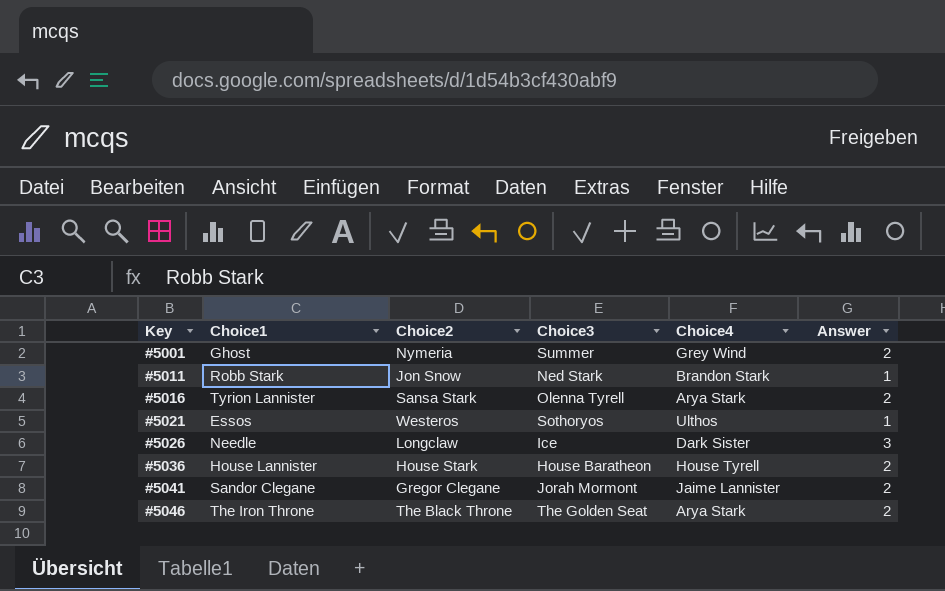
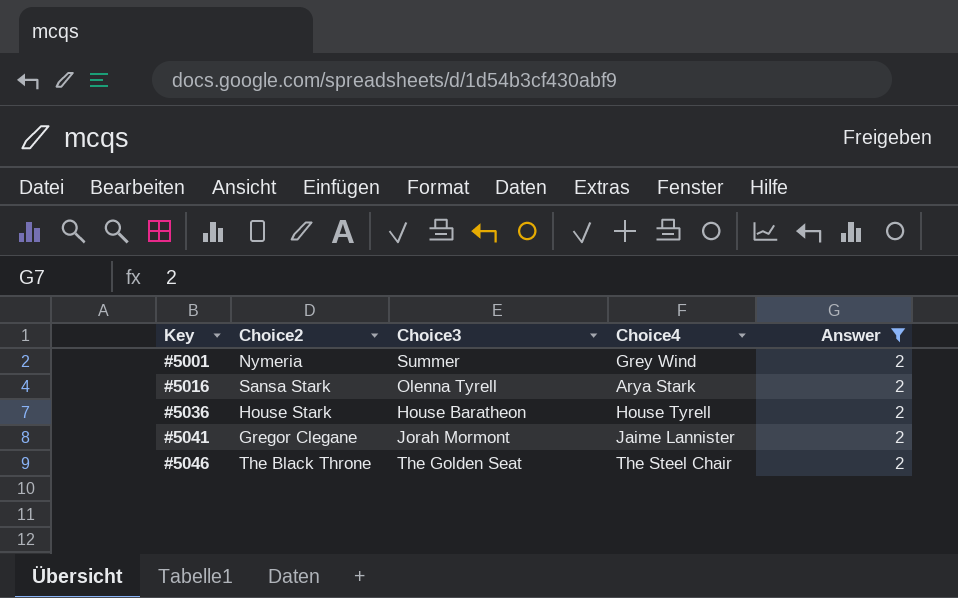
filter: none -> Answer = 2
column Choice1 | position: 2 -> none
#5046 | Choice4: Arya Stark -> The Steel Chair

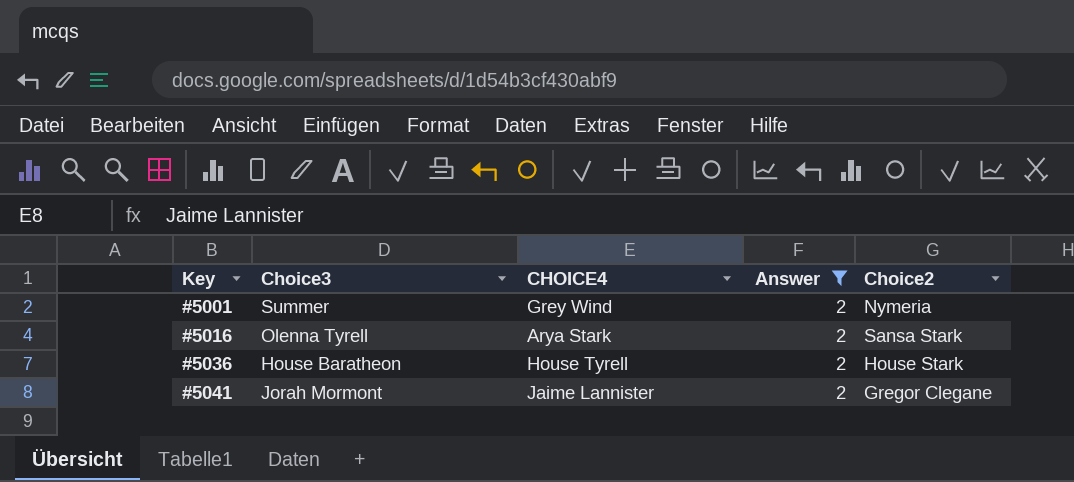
column name: Choice4 -> CHOICE4
column Choice2 | position: 2 -> 5
row #5046: The Black Throne | The Golden Seat | The Steel Chair | 2 -> none

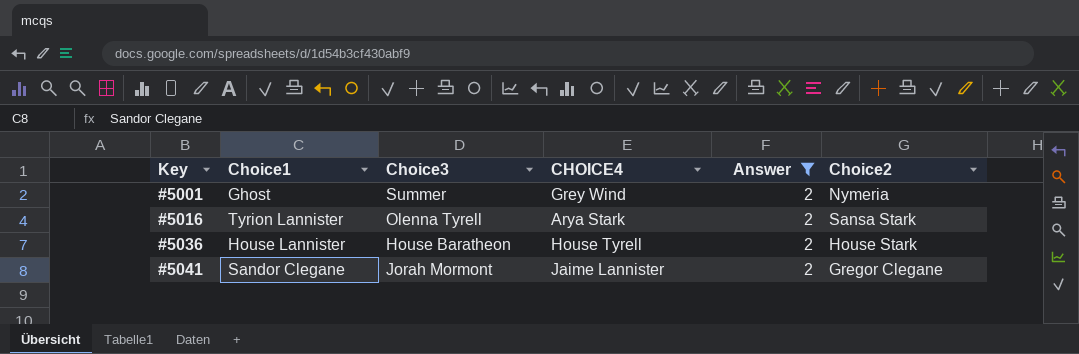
column Choice1 | position: none -> 2

